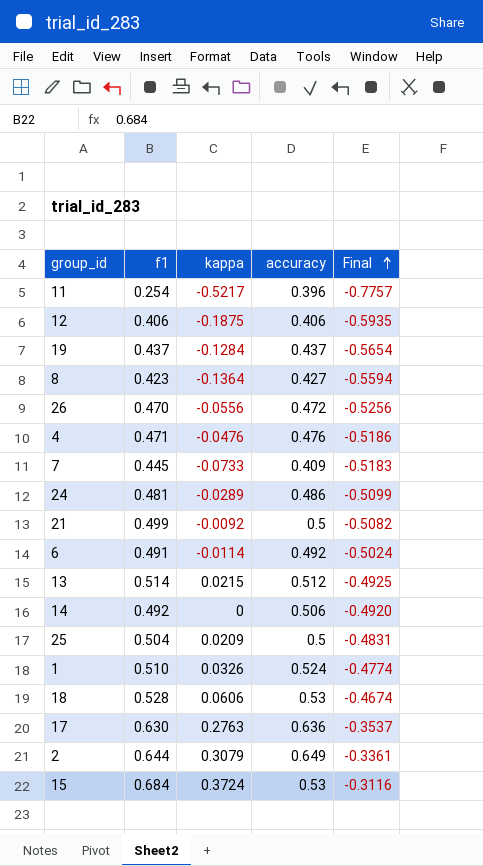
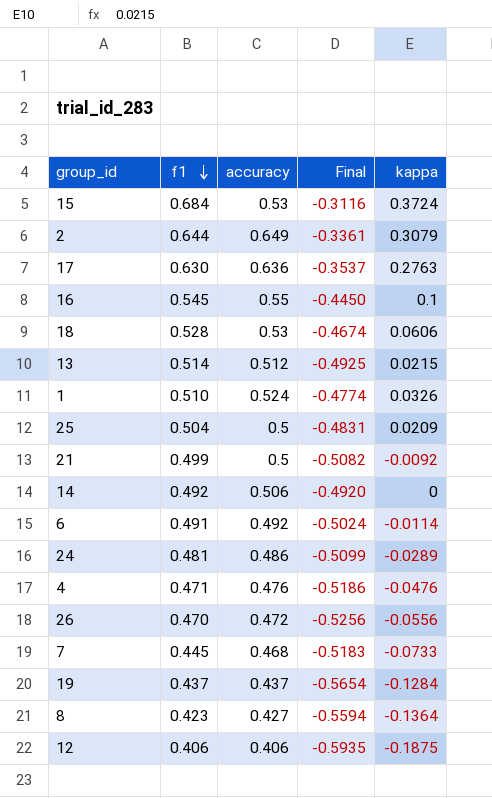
row order: Final ascending -> f1 descending
column kappa | position: 3 -> 5
row 11: 0.254 | -0.5217 | 0.396 | -0.7757 -> none
row 16: none -> 0.545 | 0.55 | -0.4450 | 0.1
7 | accuracy: 0.409 -> 0.468

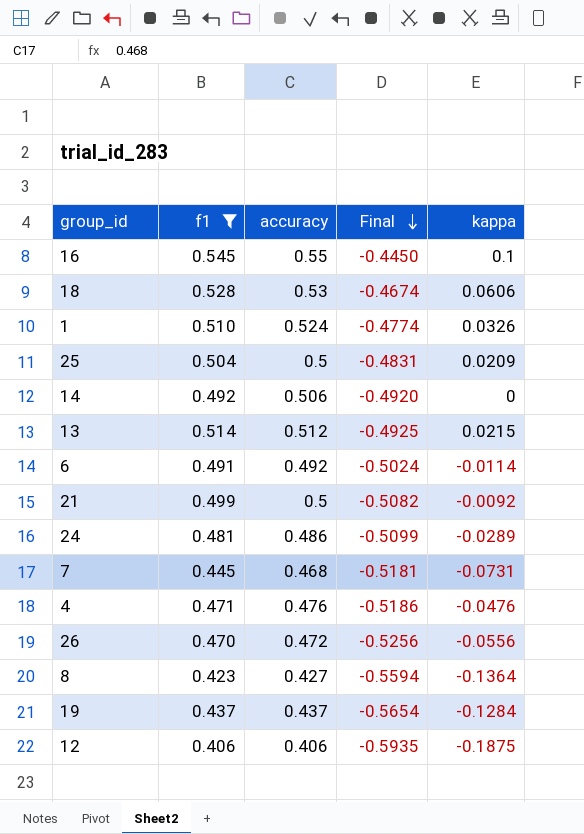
filter: none -> f1 <= 0.545
row order: f1 descending -> Final descending
7 | Final: -0.5183 -> -0.5181
7 | kappa: -0.0733 -> -0.0731

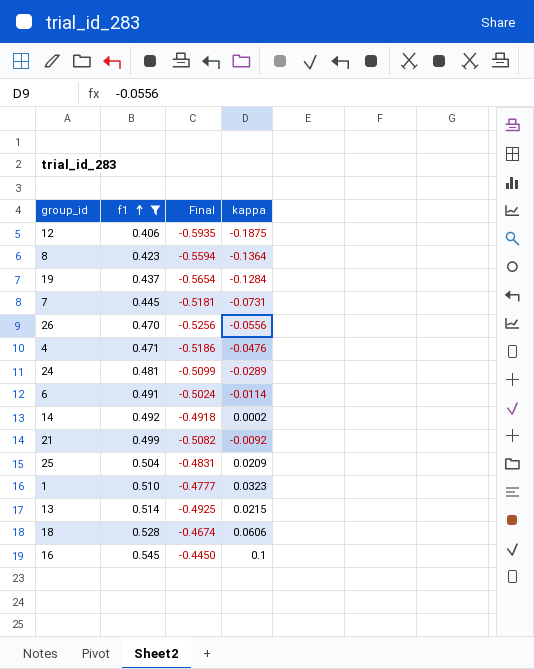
row order: Final descending -> f1 ascending
column accuracy | position: 3 -> none
14 | Final: -0.4920 -> -0.4918
14 | kappa: 0 -> 0.0002
1 | Final: -0.4774 -> -0.4777
1 | kappa: 0.0326 -> 0.0323

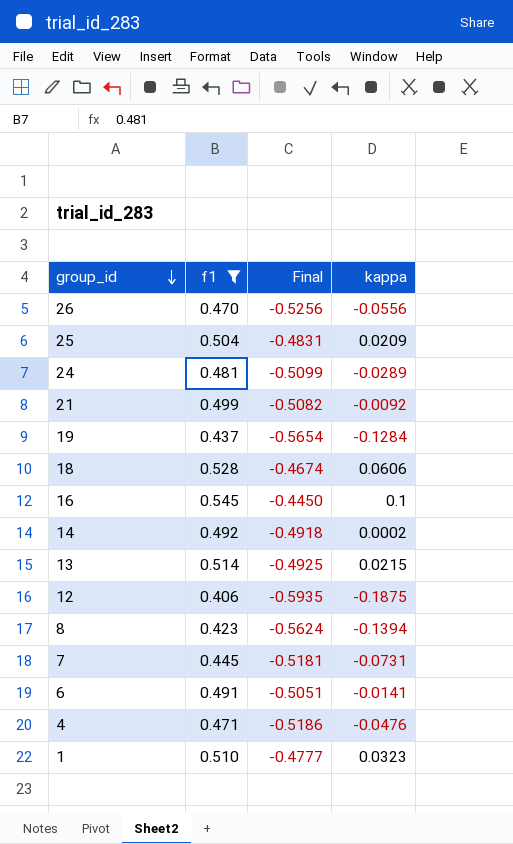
row order: f1 ascending -> group_id descending
8 | Final: -0.5594 -> -0.5624
8 | kappa: -0.1364 -> -0.1394
6 | Final: -0.5024 -> -0.5051
6 | kappa: -0.0114 -> -0.0141

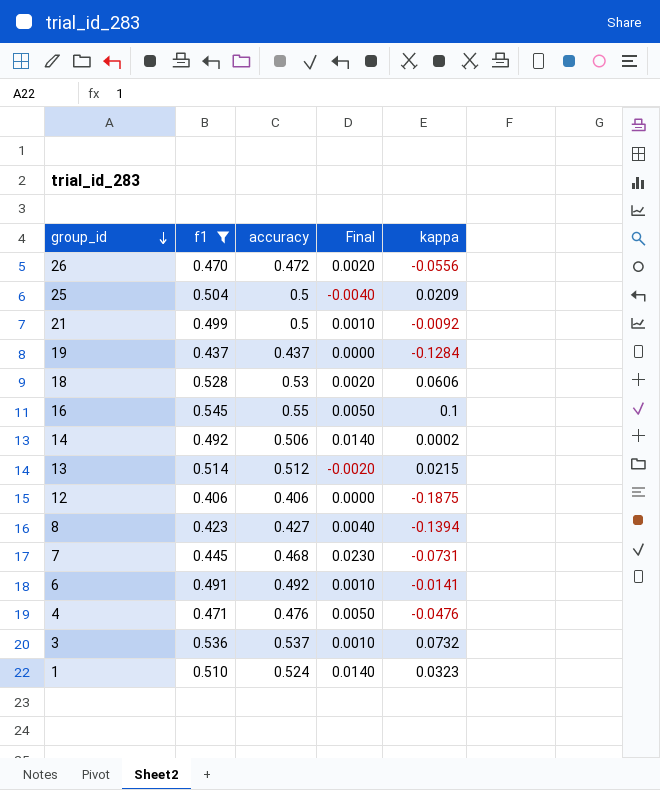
column accuracy | position: none -> 3
column Final | formula: [kappa] - [f1] -> [accuracy] - [f1]
row 24: 0.481 | -0.5099 | -0.0289 -> none
row 3: none -> 0.536 | 0.537 | 0.0010 | 0.0732

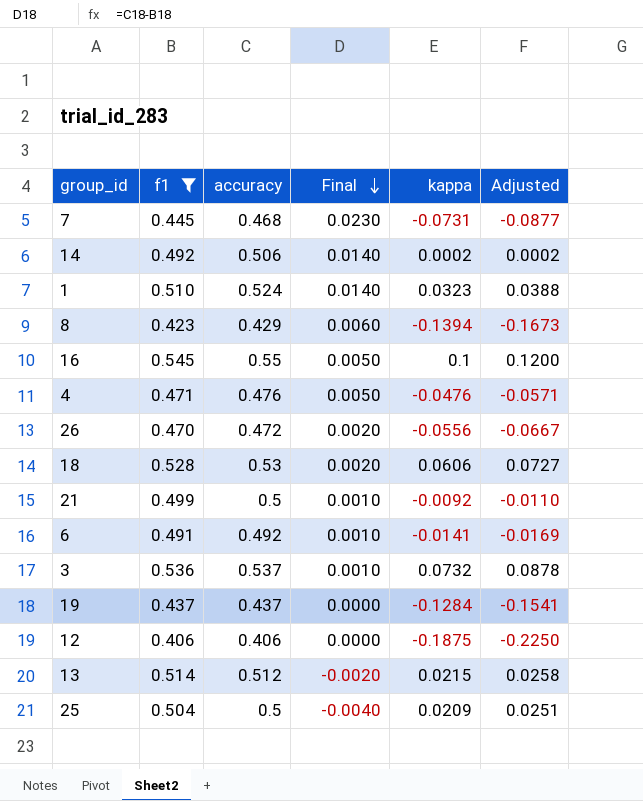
row order: group_id descending -> Final descending
column Adjusted | formula: none -> [kappa] * 1.2
8 | accuracy: 0.427 -> 0.429
8 | Final: 0.0040 -> 0.0060

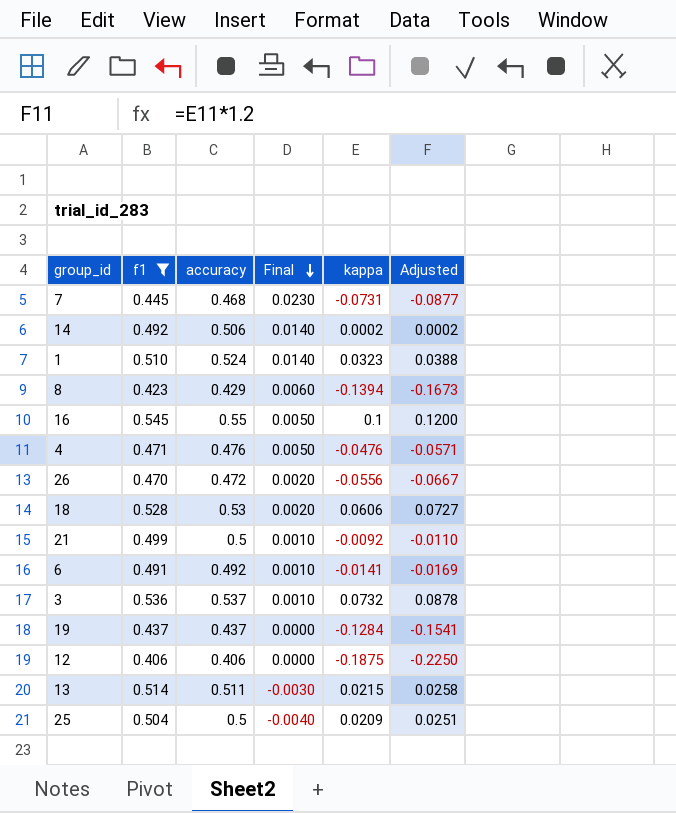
13 | accuracy: 0.512 -> 0.511
13 | Final: -0.0020 -> -0.0030

